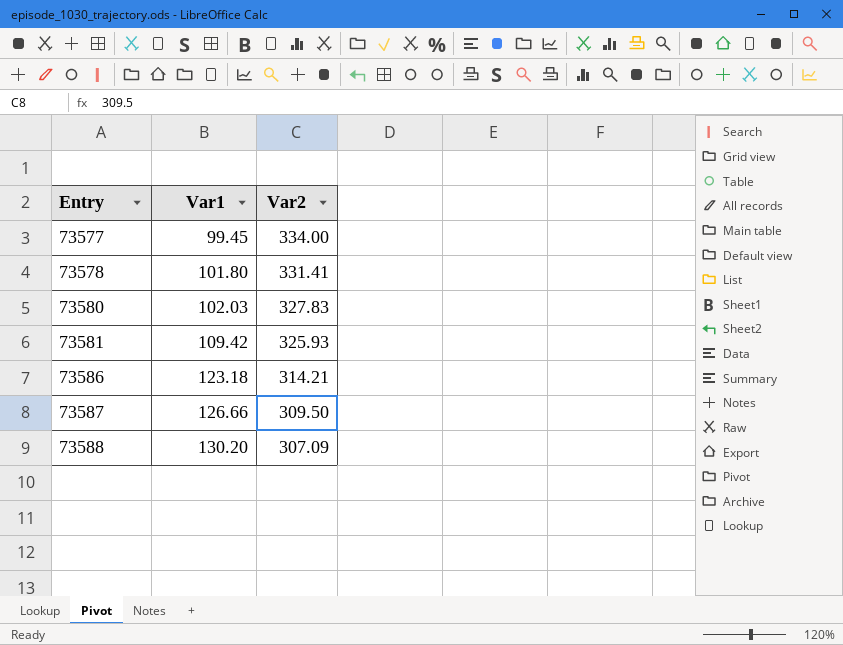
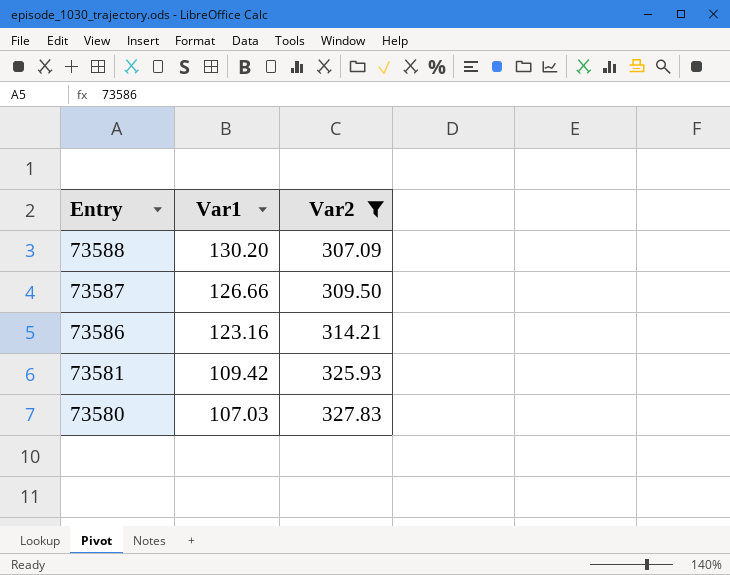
filter: none -> Var2 <= 327.83
row order: Entry ascending -> Entry descending
73586 | Var1: 123.18 -> 123.16
73580 | Var1: 102.03 -> 107.03

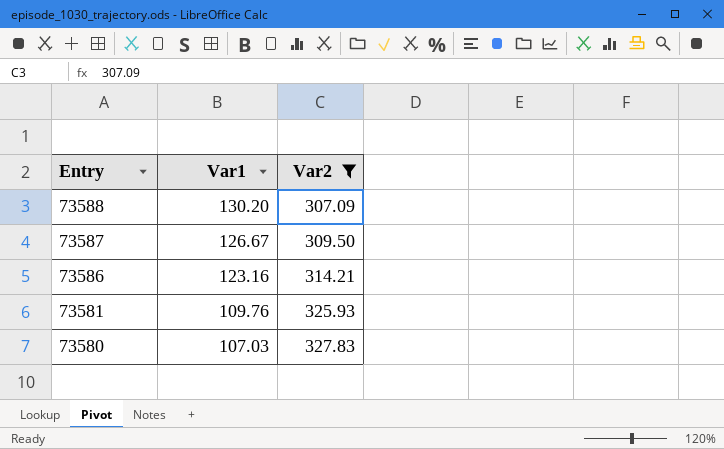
73587 | Var1: 126.66 -> 126.67
73581 | Var1: 109.42 -> 109.76

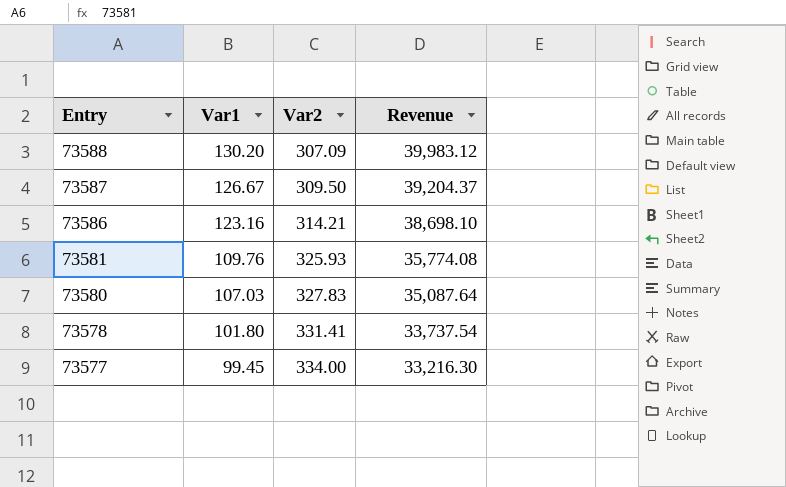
filter: Var2 <= 327.83 -> none
column Revenue | formula: none -> [Var1] * [Var2]

